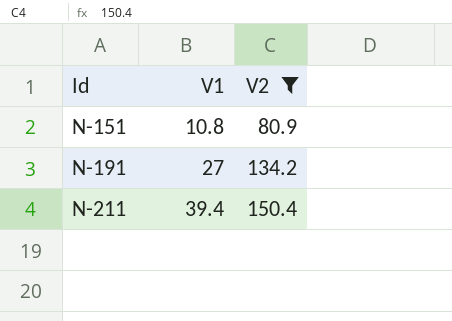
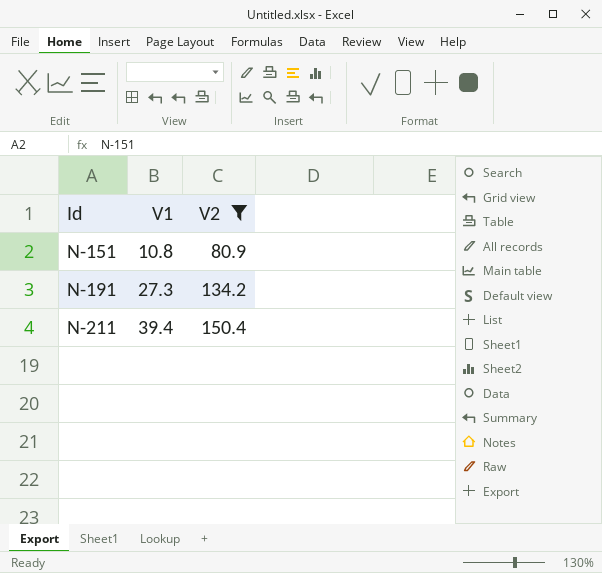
N-191 | V1: 27 -> 27.3

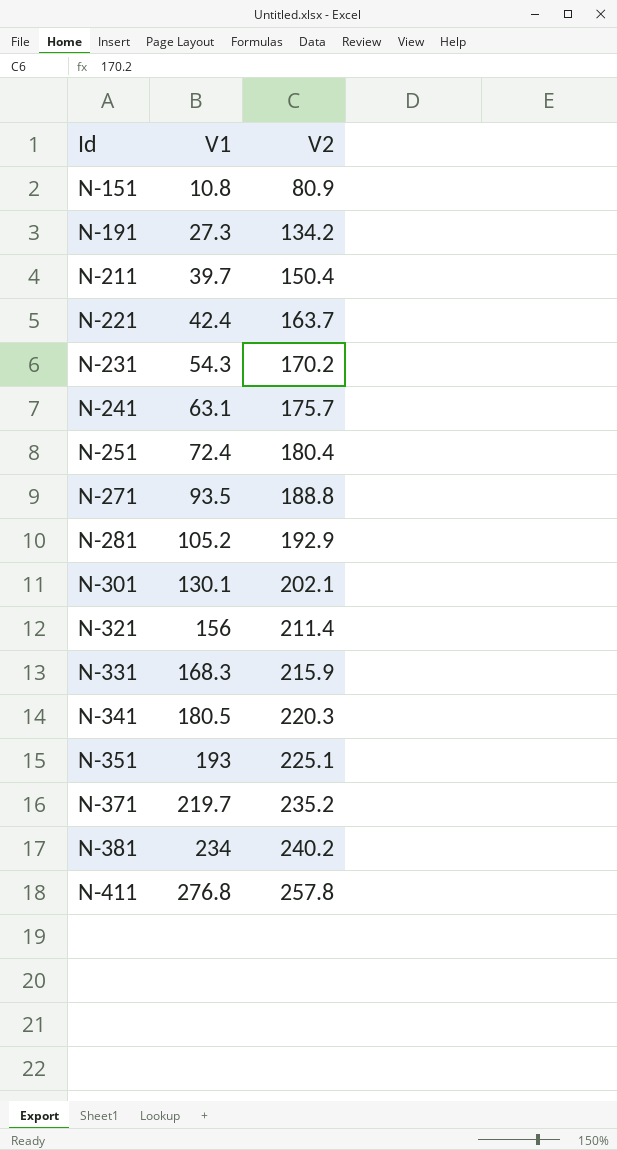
filter: V2 <= 150.4 -> none
N-211 | V1: 39.4 -> 39.7

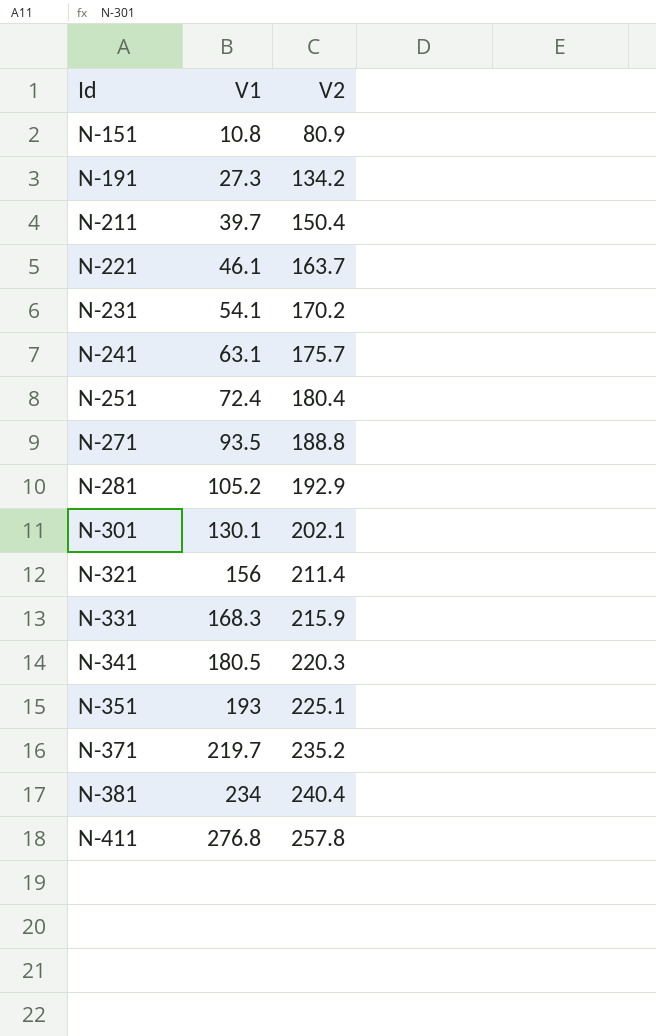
N-221 | V1: 42.4 -> 46.1
N-231 | V1: 54.3 -> 54.1
N-381 | V2: 240.2 -> 240.4

